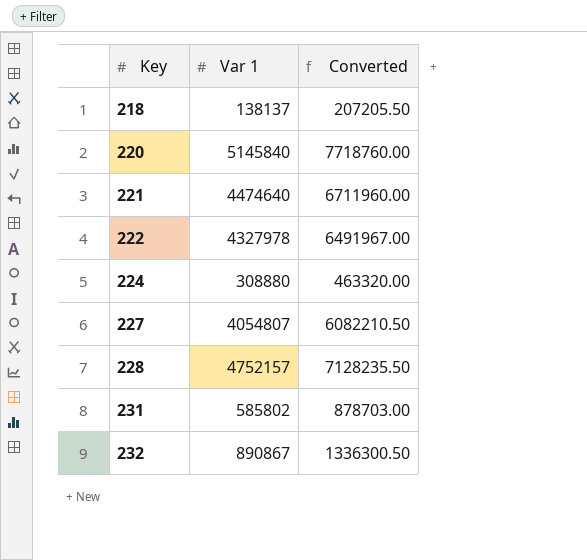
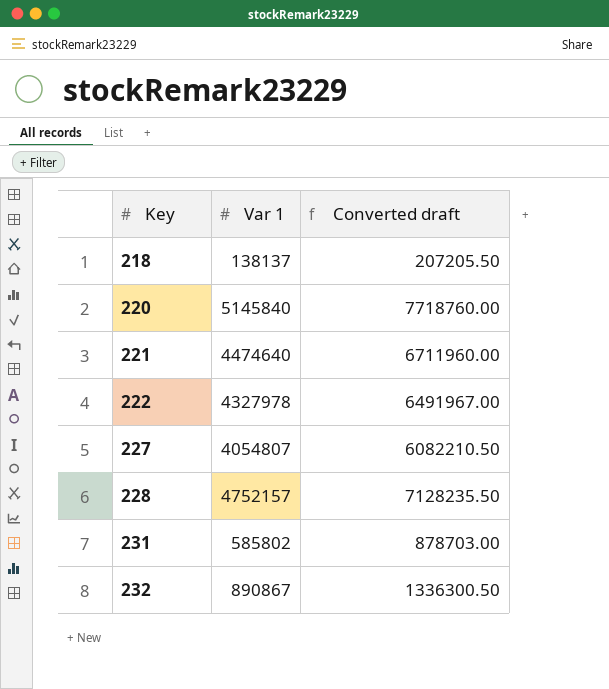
column name: Converted -> Converted draft
row 224: 308880 | 463320.00 -> none

